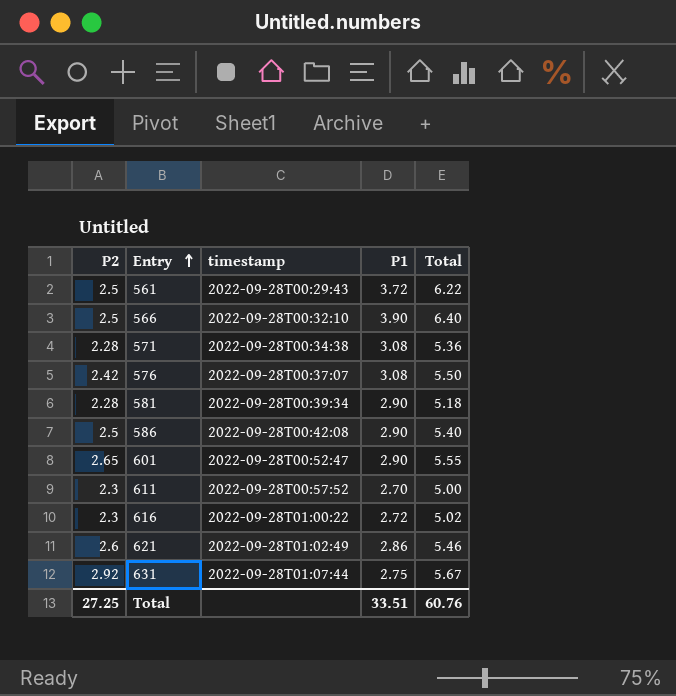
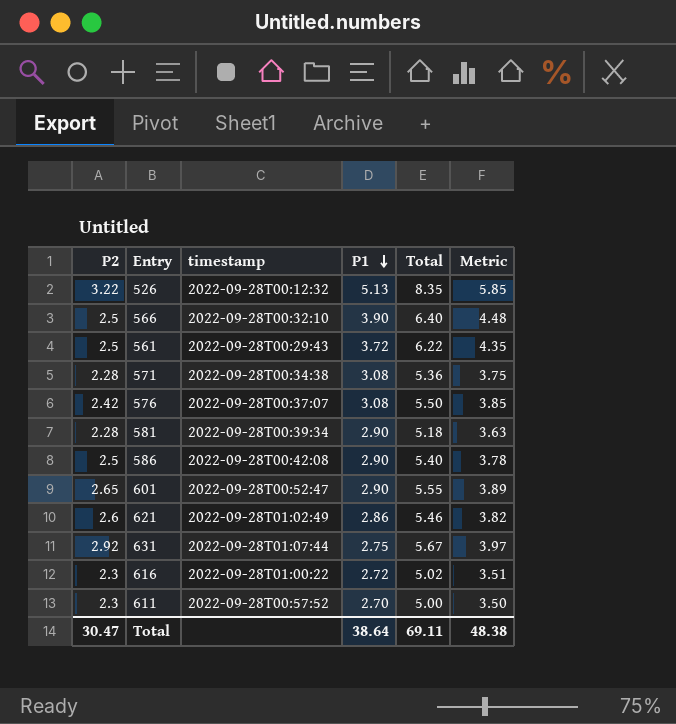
row order: Entry ascending -> P1 descending
column Metric | formula: none -> [Total] * 0.7
row 526: none -> 3.22 | 2022-09-28T00:12:32 | 5.13 | 8.35 | 5.85
Total | P2: 27.25 -> 30.47
Total | P1: 33.51 -> 38.64
Total | Total: 60.76 -> 69.11

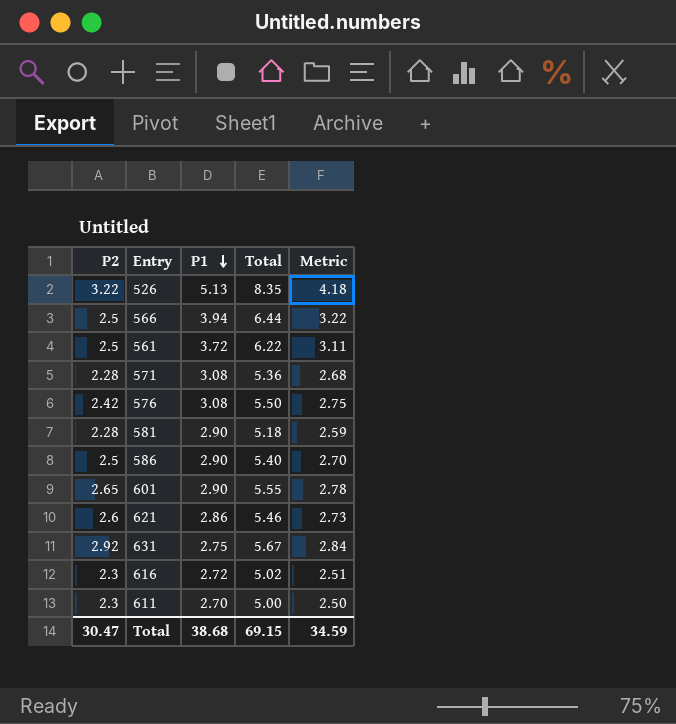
column timestamp | position: 3 -> none
column Metric | formula: [Total] * 0.7 -> [Total] * 0.5
566 | P1: 3.90 -> 3.94
566 | Total: 6.40 -> 6.44
Total | P1: 38.64 -> 38.68
Total | Total: 69.11 -> 69.15
Total | Metric: 48.38 -> 34.59

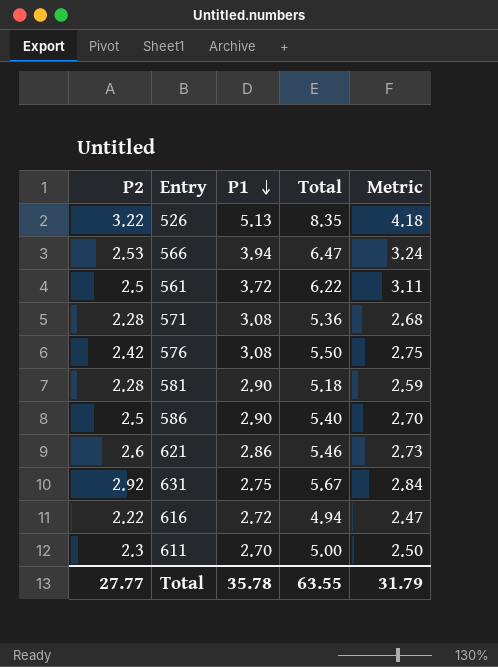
row 601: 2.65 | 2.90 | 5.55 | 2.78 -> none
566 | P2: 2.5 -> 2.53
566 | Total: 6.44 -> 6.47
566 | Metric: 3.22 -> 3.24
616 | P2: 2.3 -> 2.22
616 | Total: 5.02 -> 4.94
616 | Metric: 2.51 -> 2.47
Total | P2: 30.47 -> 27.77
Total | P1: 38.68 -> 35.78
Total | Total: 69.15 -> 63.55
Total | Metric: 34.59 -> 31.79

